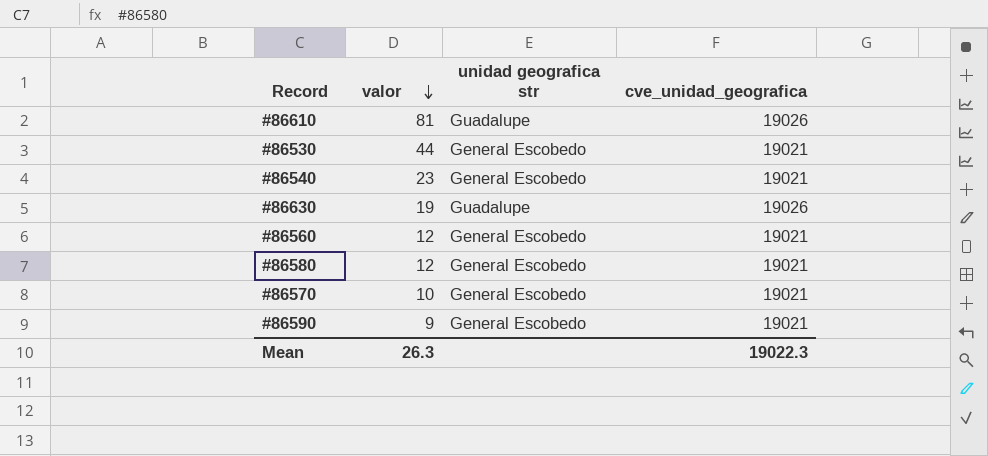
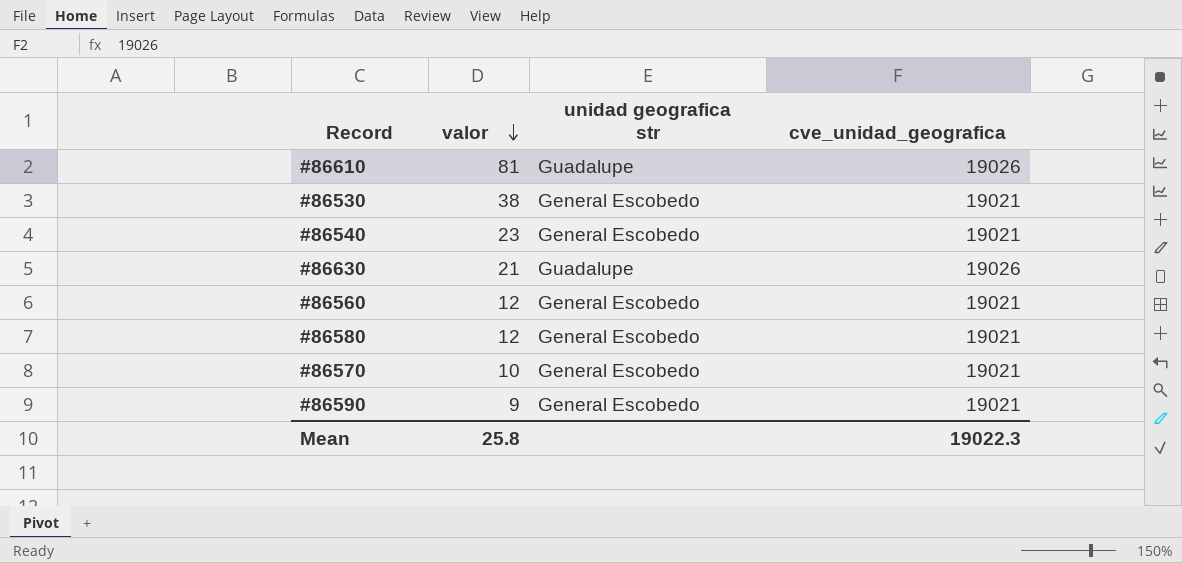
#86530 | valor: 44 -> 38
#86630 | valor: 19 -> 21
Mean | valor: 26.3 -> 25.8

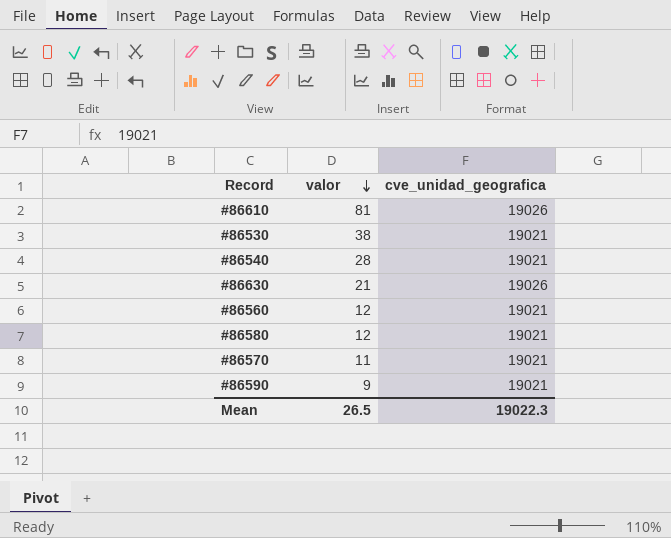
column unidad geografica str | position: 3 -> none
#86540 | valor: 23 -> 28
#86570 | valor: 10 -> 11
Mean | valor: 25.8 -> 26.5

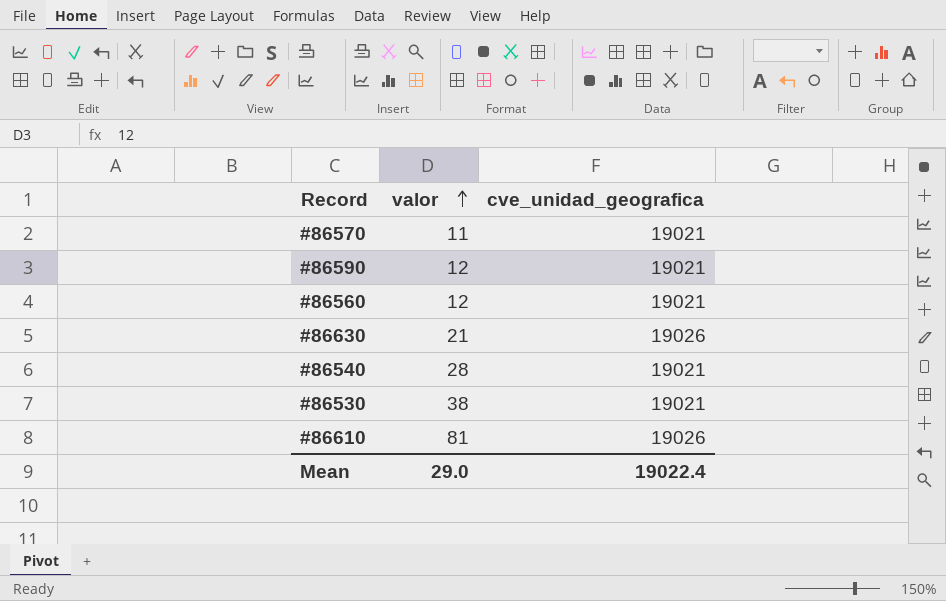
row order: valor descending -> valor ascending
row #86580: 12 | 19021 -> none
#86590 | valor: 9 -> 12
Mean | valor: 26.5 -> 29.0
Mean | cve_unidad_geografica: 19022.3 -> 19022.4

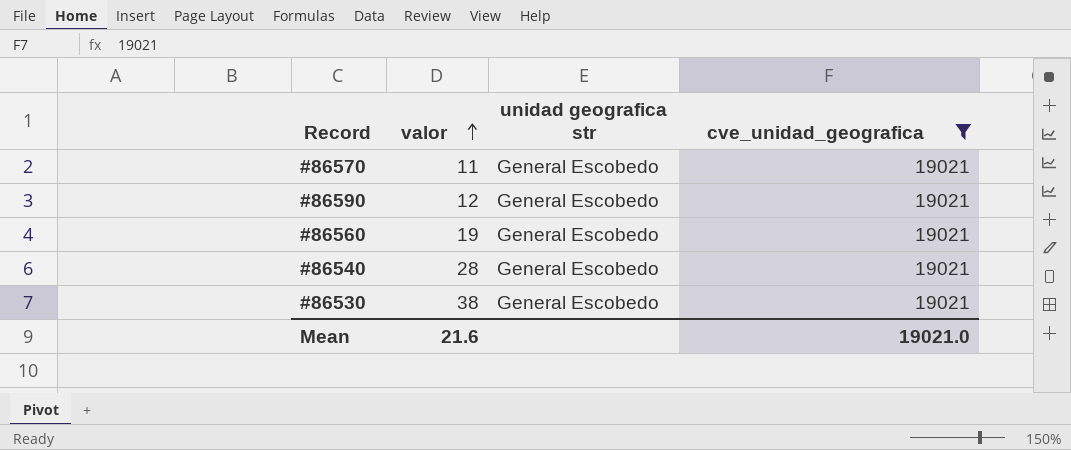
filter: none -> cve_unidad_geografica = 19021
column unidad geografica str | position: none -> 3
#86560 | valor: 12 -> 19
Mean | valor: 29.0 -> 21.6
Mean | cve_unidad_geografica: 19022.4 -> 19021.0

